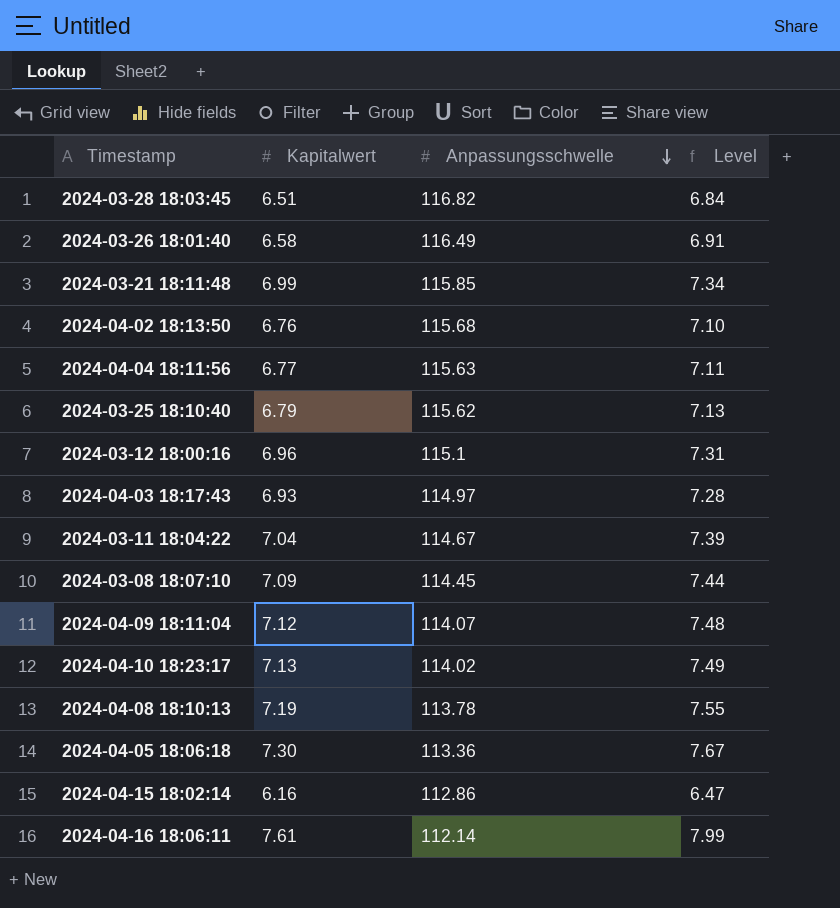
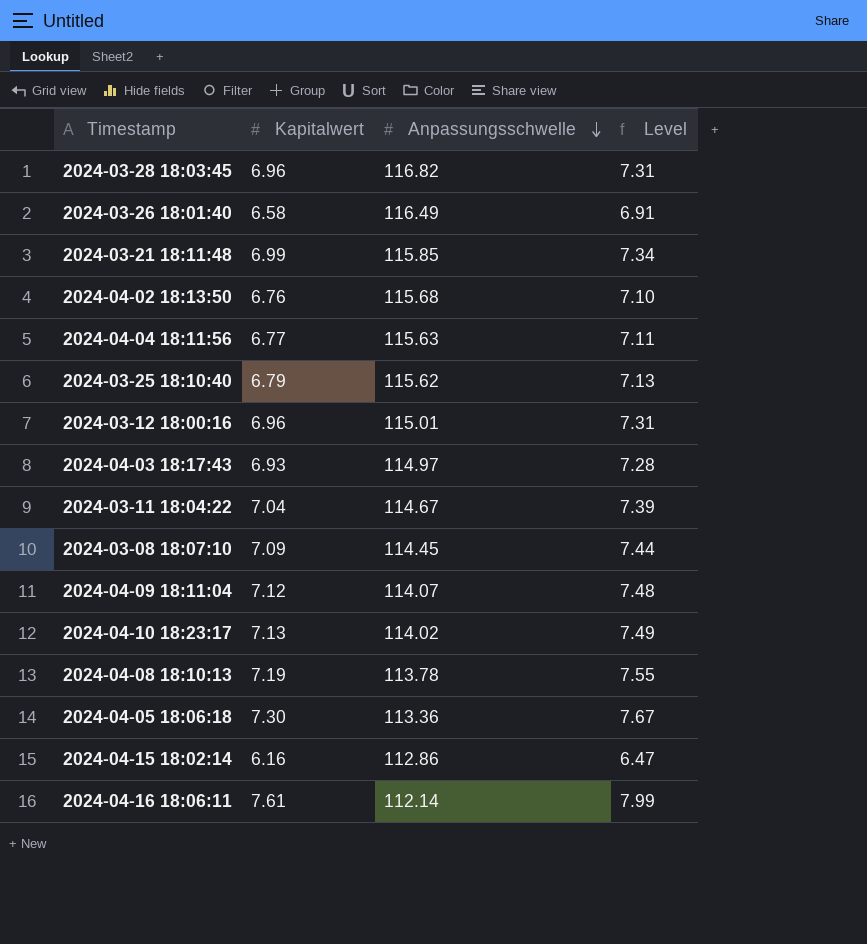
2024-03-28 18:03:45 | Kapitalwert: 6.51 -> 6.96
2024-03-28 18:03:45 | Level: 6.84 -> 7.31
2024-03-12 18:00:16 | Anpassungsschwelle: 115.1 -> 115.01

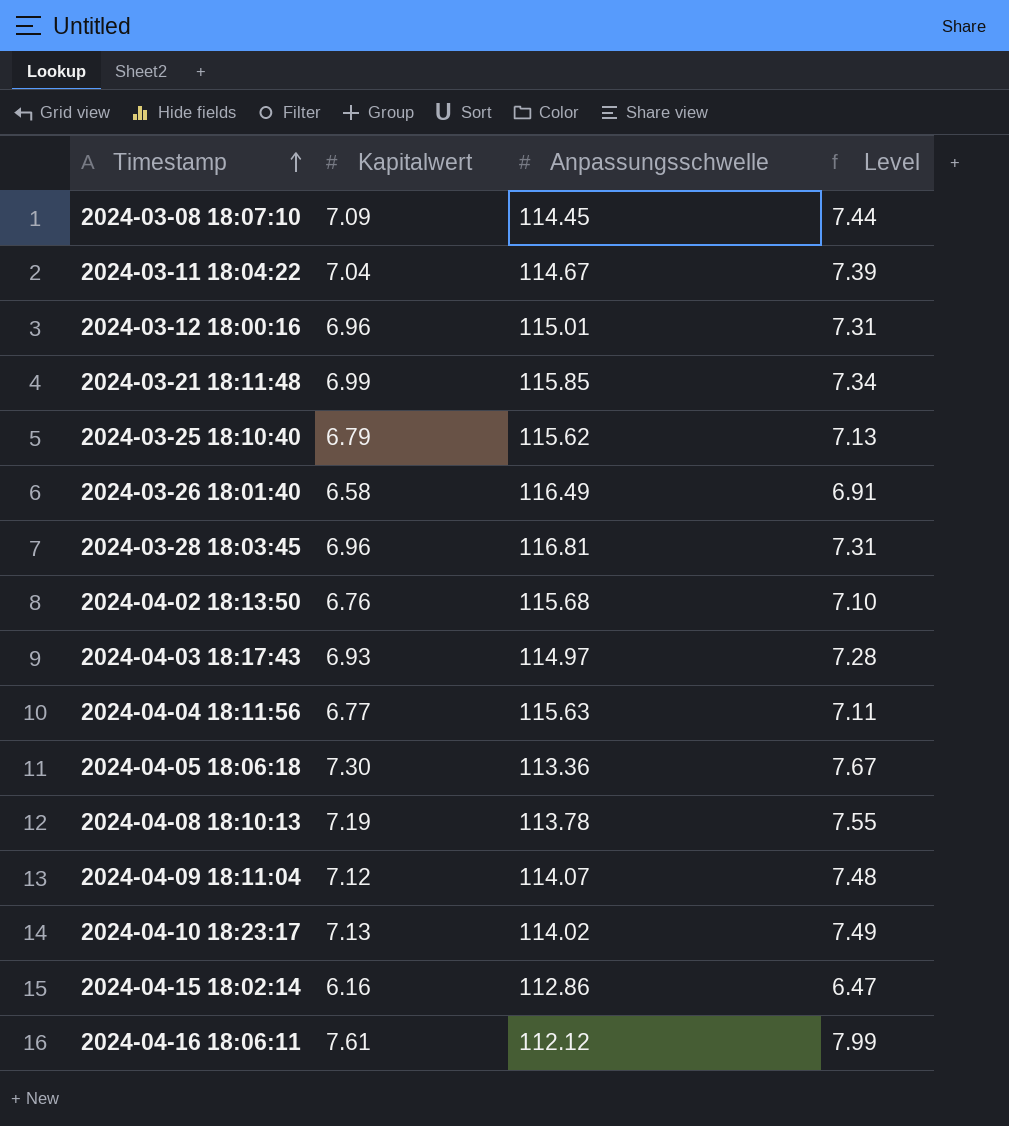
row order: Anpassungsschwelle descending -> Timestamp ascending
2024-03-28 18:03:45 | Anpassungsschwelle: 116.82 -> 116.81
2024-04-16 18:06:11 | Anpassungsschwelle: 112.14 -> 112.12

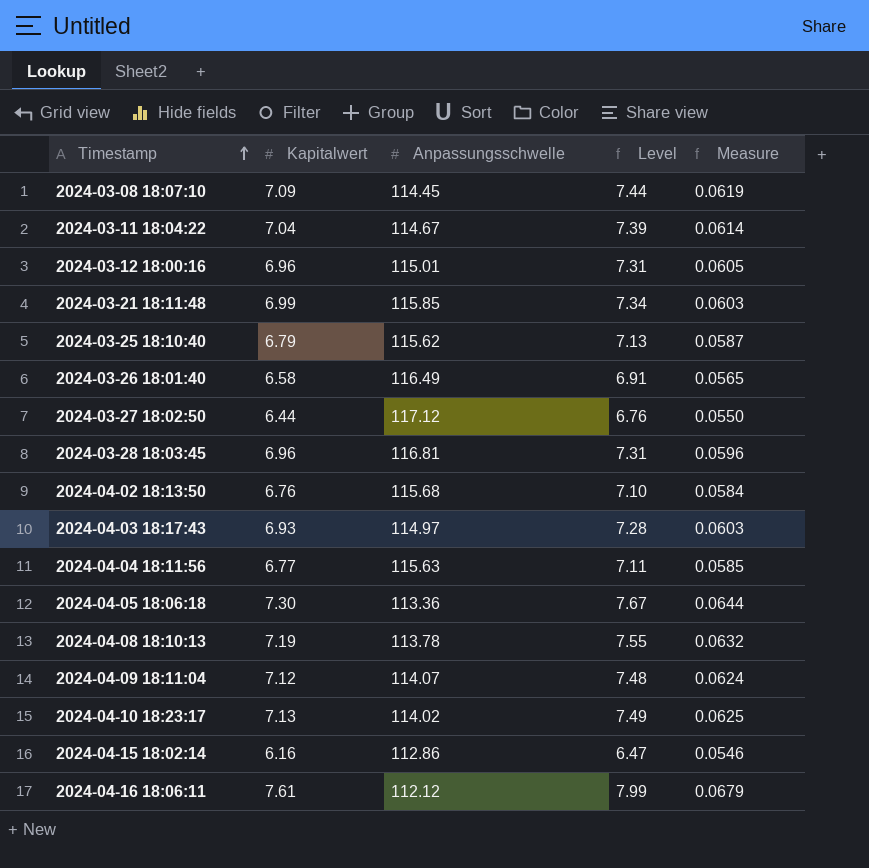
column Measure | formula: none -> [Kapitalwert] / [Anpassungsschwelle]
row 2024-03-27 18:02:50: none -> 6.44 | 117.12 | 6.76 | 0.0550

